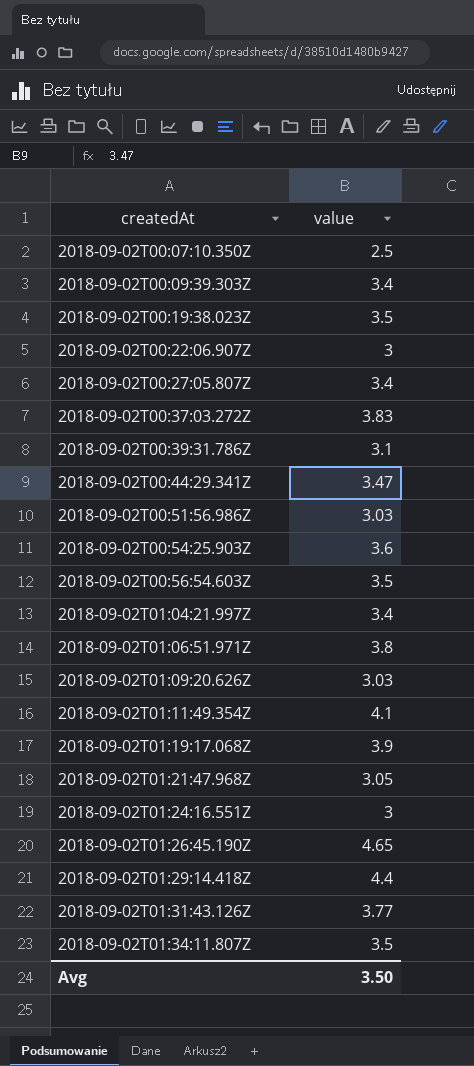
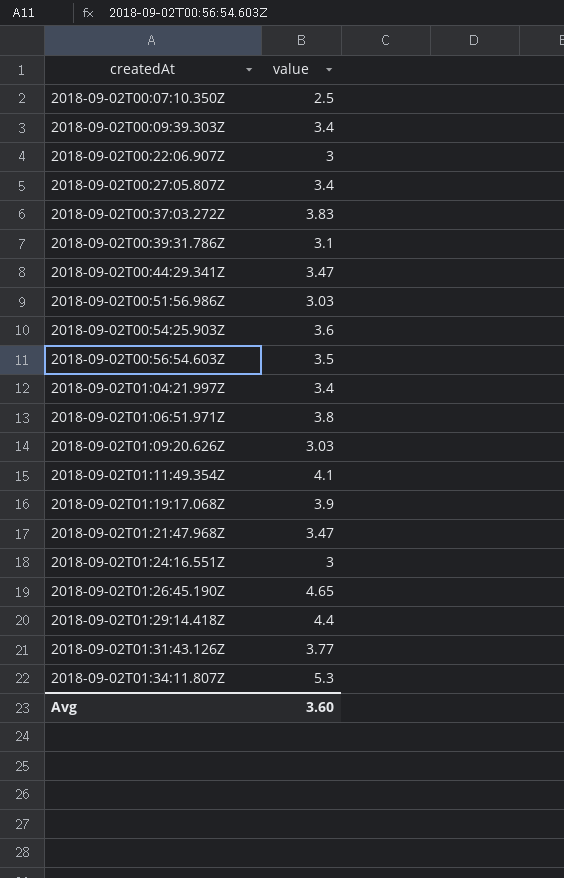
row 2018-09-02T00:19:38.023Z: 3.5 -> none
2018-09-02T01:21:47.968Z | value: 3.05 -> 3.47
2018-09-02T01:34:11.807Z | value: 3.5 -> 5.3
Avg | value: 3.50 -> 3.60

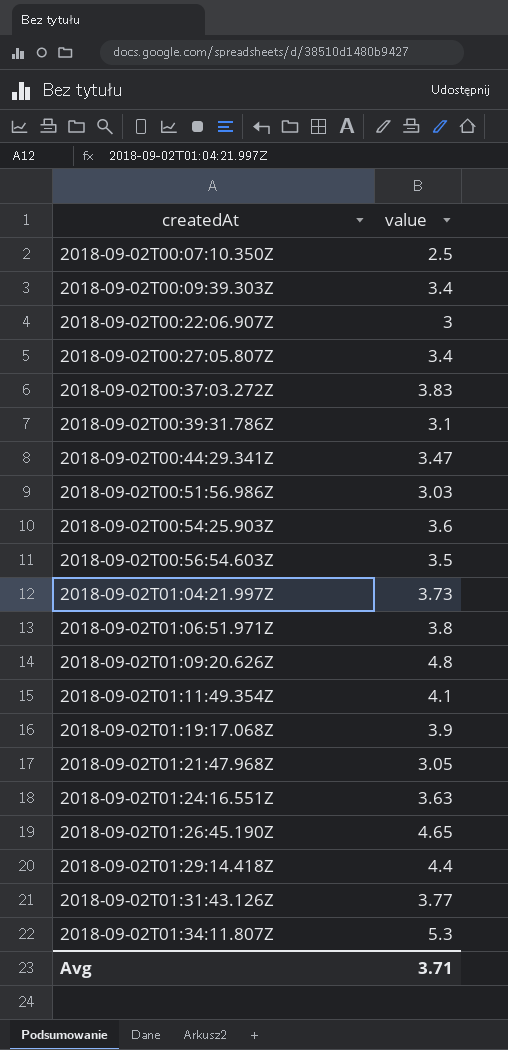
2018-09-02T01:04:21.997Z | value: 3.4 -> 3.73
2018-09-02T01:09:20.626Z | value: 3.03 -> 4.8
2018-09-02T01:21:47.968Z | value: 3.47 -> 3.05
2018-09-02T01:24:16.551Z | value: 3 -> 3.63
Avg | value: 3.60 -> 3.71

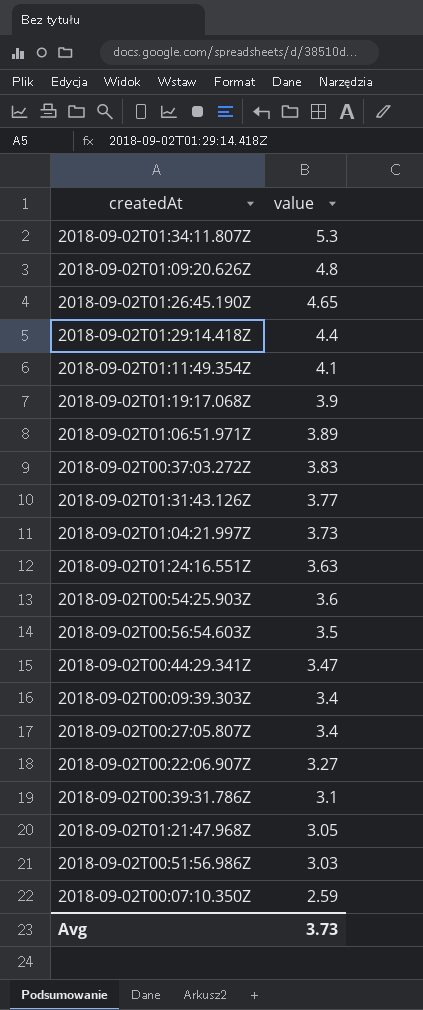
row order: createdAt ascending -> value descending
2018-09-02T01:06:51.971Z | value: 3.8 -> 3.89
2018-09-02T00:22:06.907Z | value: 3 -> 3.27
2018-09-02T00:07:10.350Z | value: 2.5 -> 2.59
Avg | value: 3.71 -> 3.73

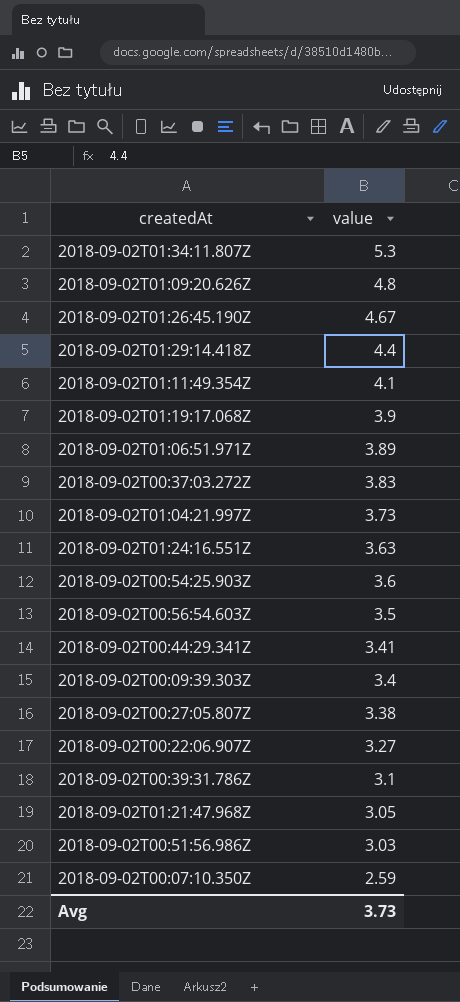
row 2018-09-02T01:31:43.126Z: 3.77 -> none
2018-09-02T01:26:45.190Z | value: 4.65 -> 4.67
2018-09-02T00:44:29.341Z | value: 3.47 -> 3.41
2018-09-02T00:27:05.807Z | value: 3.4 -> 3.38

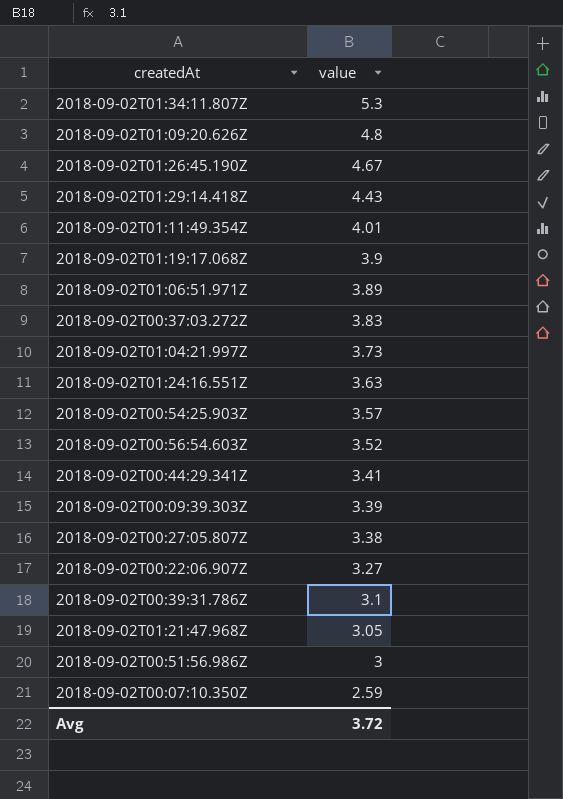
2018-09-02T01:29:14.418Z | value: 4.4 -> 4.43
2018-09-02T01:11:49.354Z | value: 4.1 -> 4.01
2018-09-02T00:54:25.903Z | value: 3.6 -> 3.57
2018-09-02T00:56:54.603Z | value: 3.5 -> 3.52
2018-09-02T00:09:39.303Z | value: 3.4 -> 3.39
2018-09-02T00:51:56.986Z | value: 3.03 -> 3
Avg | value: 3.73 -> 3.72

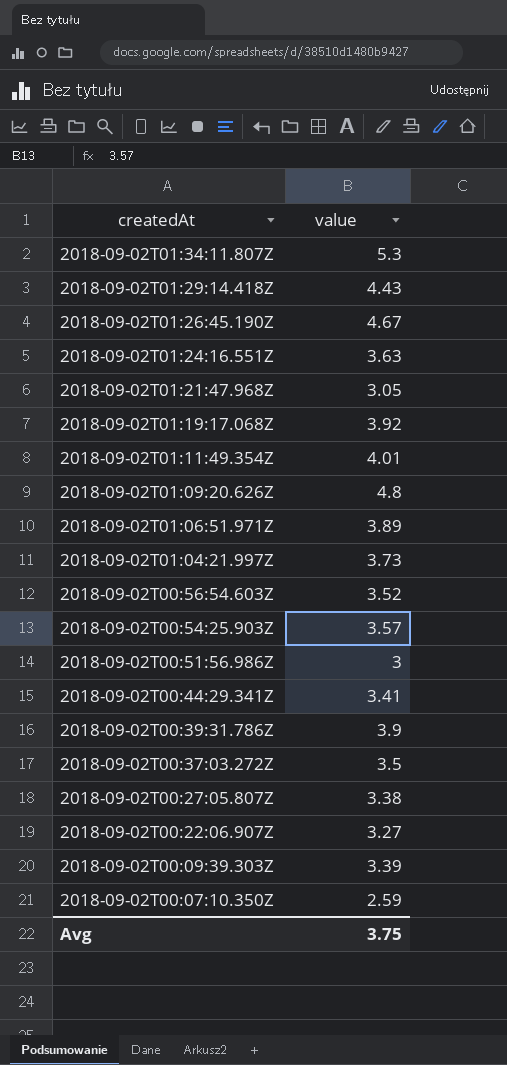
row order: value descending -> createdAt descending
2018-09-02T01:19:17.068Z | value: 3.9 -> 3.92
2018-09-02T00:39:31.786Z | value: 3.1 -> 3.9
2018-09-02T00:37:03.272Z | value: 3.83 -> 3.5
Avg | value: 3.72 -> 3.75

